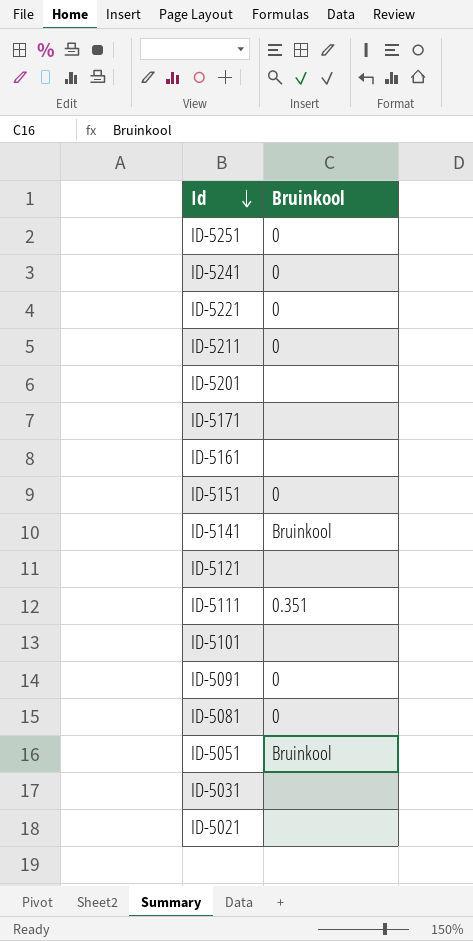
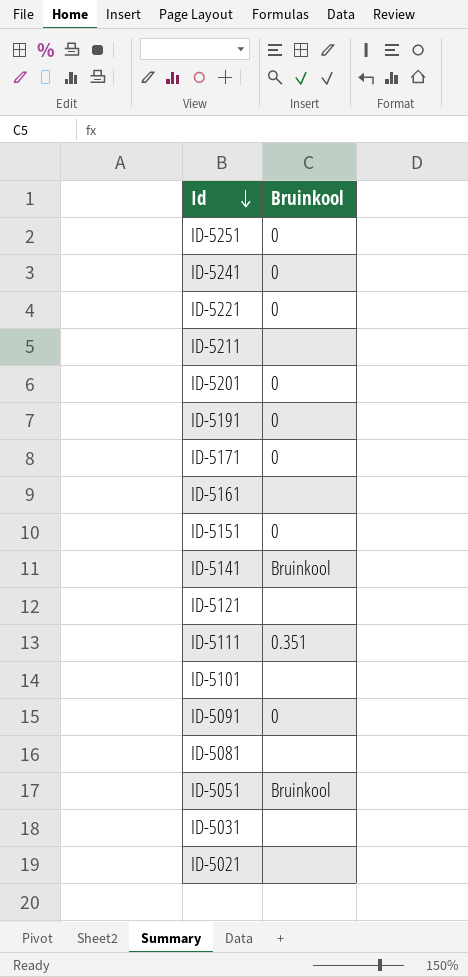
ID-5211 | Bruinkool: 0 -> none
ID-5201 | Bruinkool: none -> 0
row ID-5191: none -> 0
ID-5171 | Bruinkool: none -> 0
ID-5081 | Bruinkool: 0 -> none

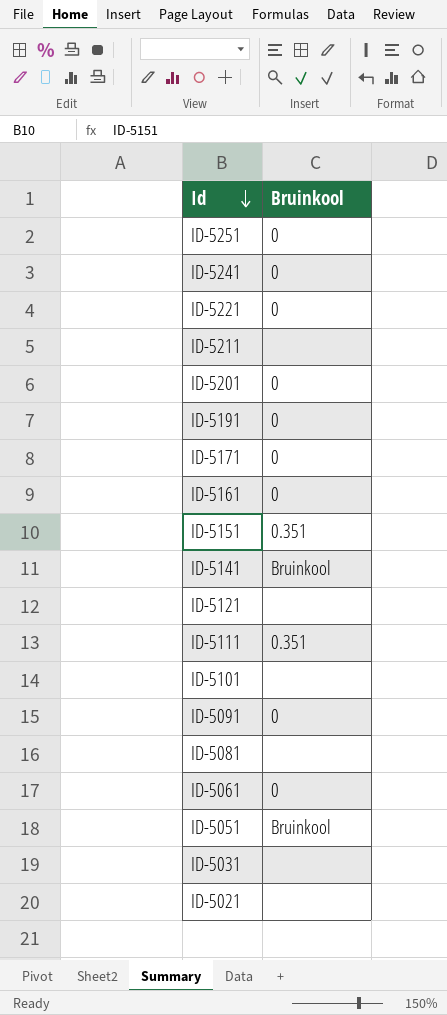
ID-5161 | Bruinkool: none -> 0
ID-5151 | Bruinkool: 0 -> 0.351
row ID-5061: none -> 0

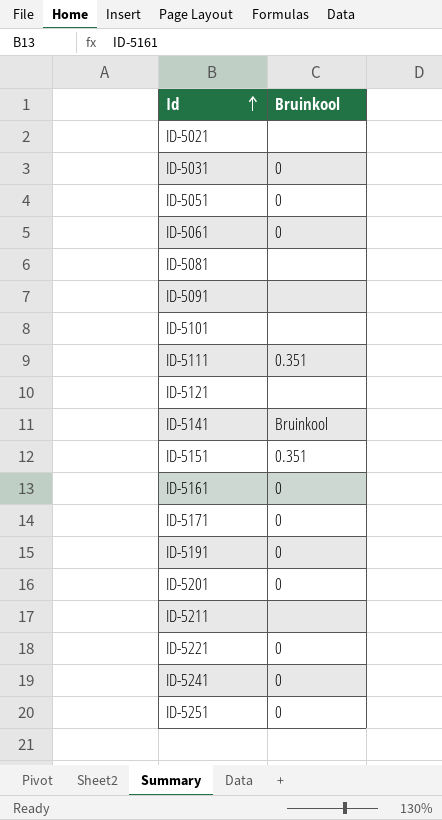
row order: Id descending -> Id ascending
ID-5031 | Bruinkool: none -> 0
ID-5051 | Bruinkool: Bruinkool -> 0
ID-5091 | Bruinkool: 0 -> none

